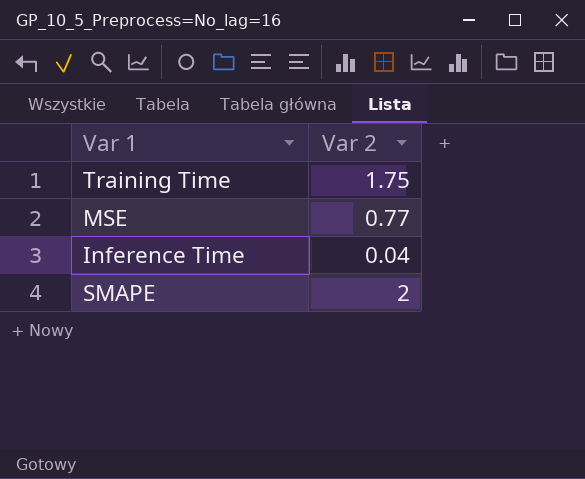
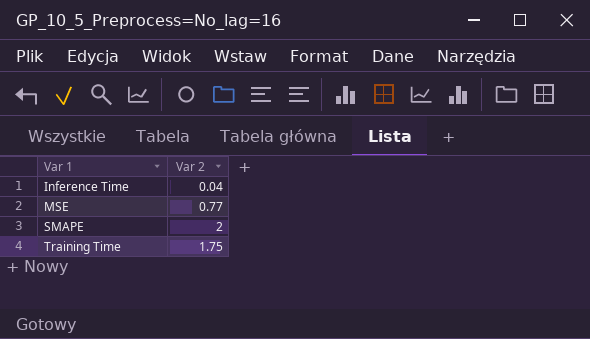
row order: none -> Var 1 ascending

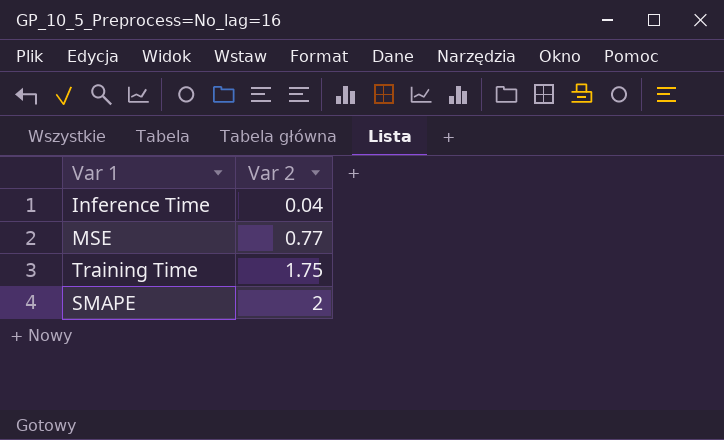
row order: Var 1 ascending -> Var 2 ascending

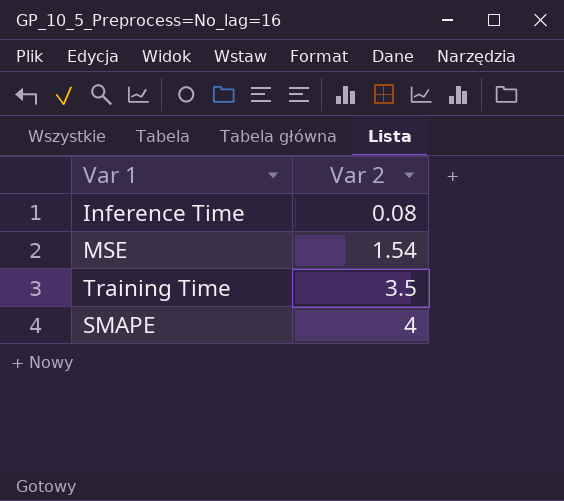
Inference Time | Var 2: 0.04 -> 0.08
MSE | Var 2: 0.77 -> 1.54
Training Time | Var 2: 1.75 -> 3.5
SMAPE | Var 2: 2 -> 4

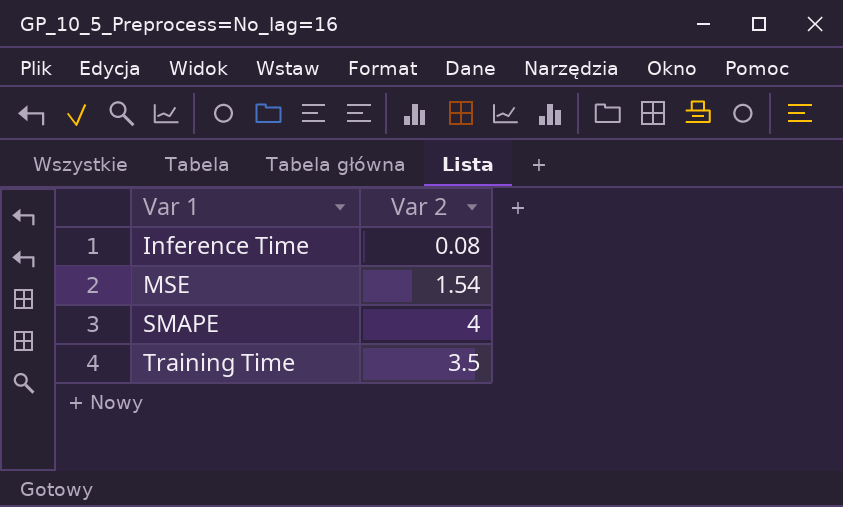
row order: Var 2 ascending -> Var 1 ascending

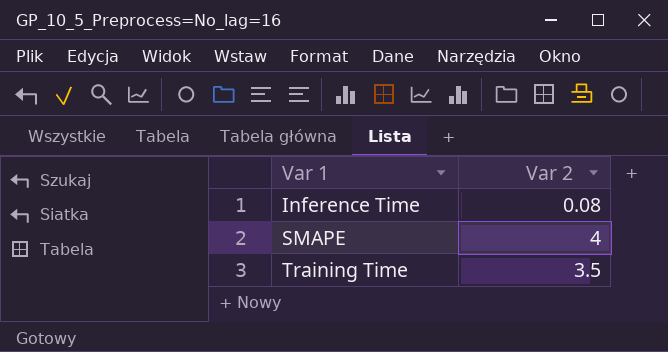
row MSE: 1.54 -> none

